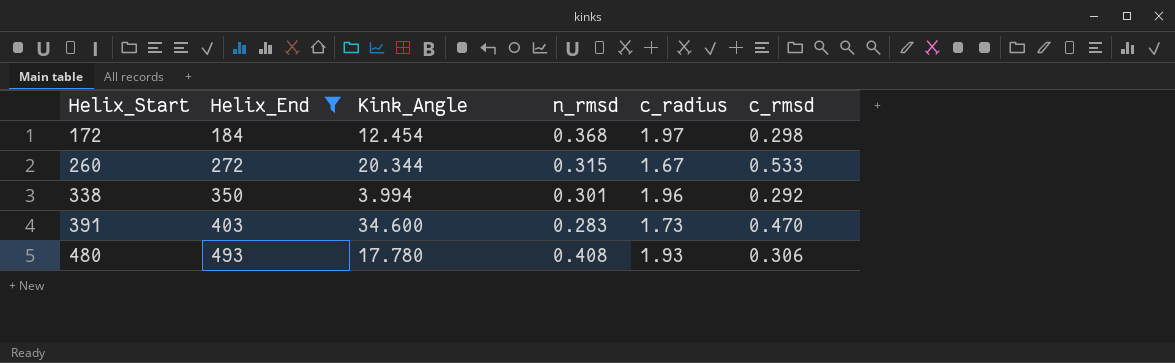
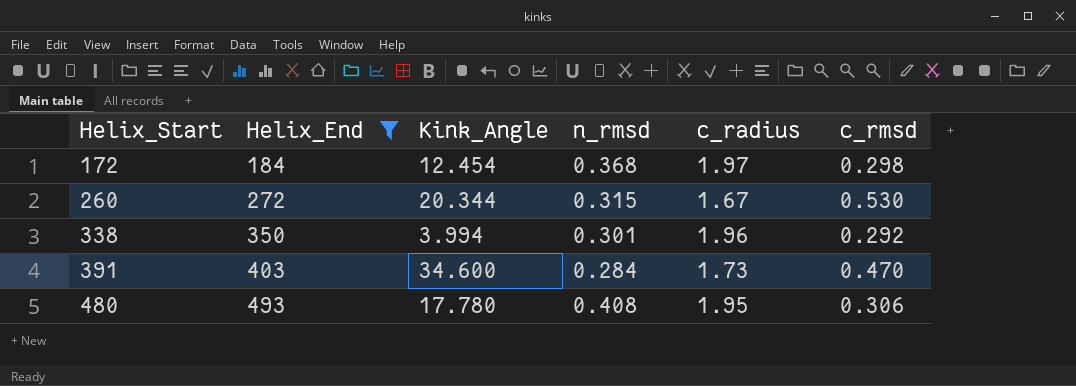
260 | c_rmsd: 0.533 -> 0.530
391 | n_rmsd: 0.283 -> 0.284
480 | c_radius: 1.93 -> 1.95

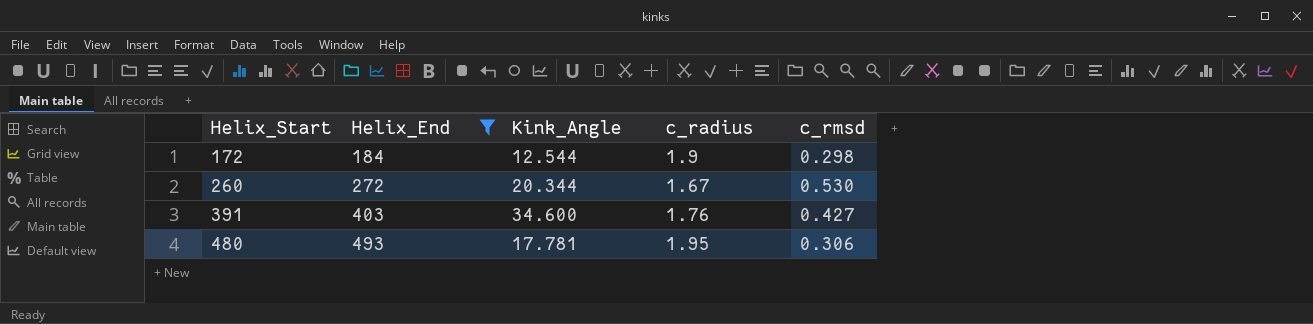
column n_rmsd | position: 4 -> none
row 338: 350 | 3.994 | 0.301 | 1.96 | 0.292 -> none
172 | Kink_Angle: 12.454 -> 12.544
172 | c_radius: 1.97 -> 1.9
391 | c_radius: 1.73 -> 1.76
391 | c_rmsd: 0.470 -> 0.427
480 | Kink_Angle: 17.780 -> 17.781

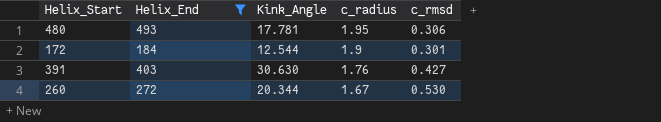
row order: Helix_Start ascending -> c_radius descending
172 | c_rmsd: 0.298 -> 0.301
391 | Kink_Angle: 34.600 -> 30.630

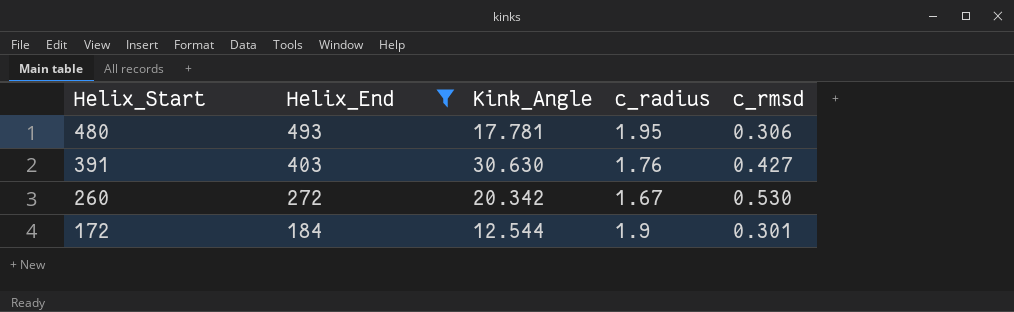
row order: c_radius descending -> Helix_Start descending
260 | Kink_Angle: 20.344 -> 20.342

